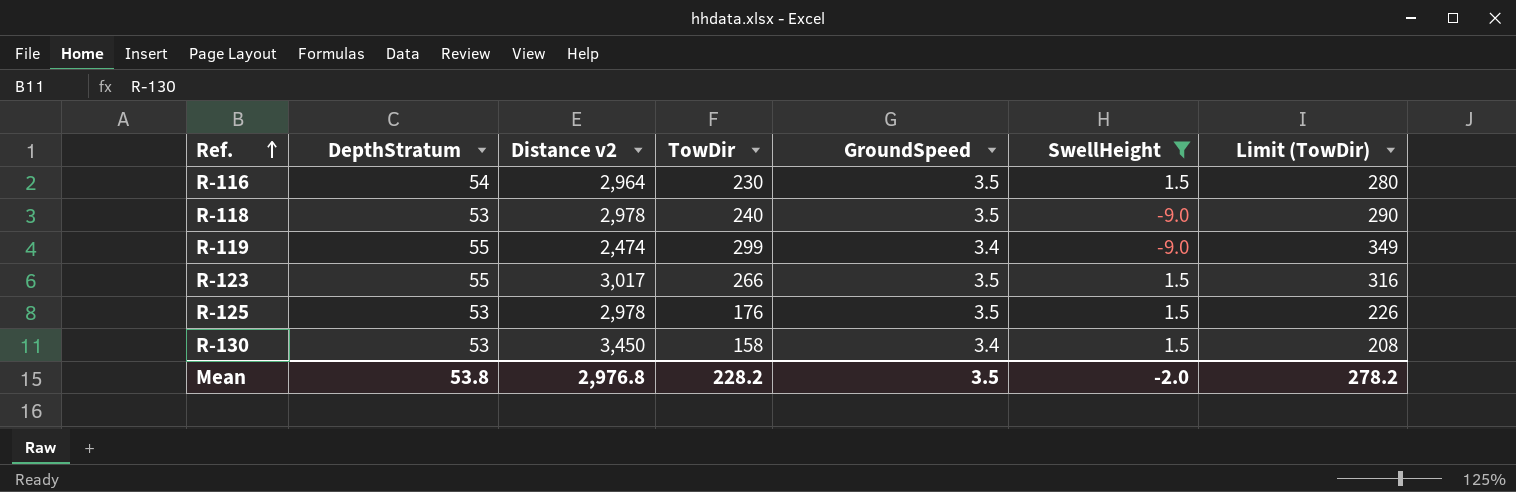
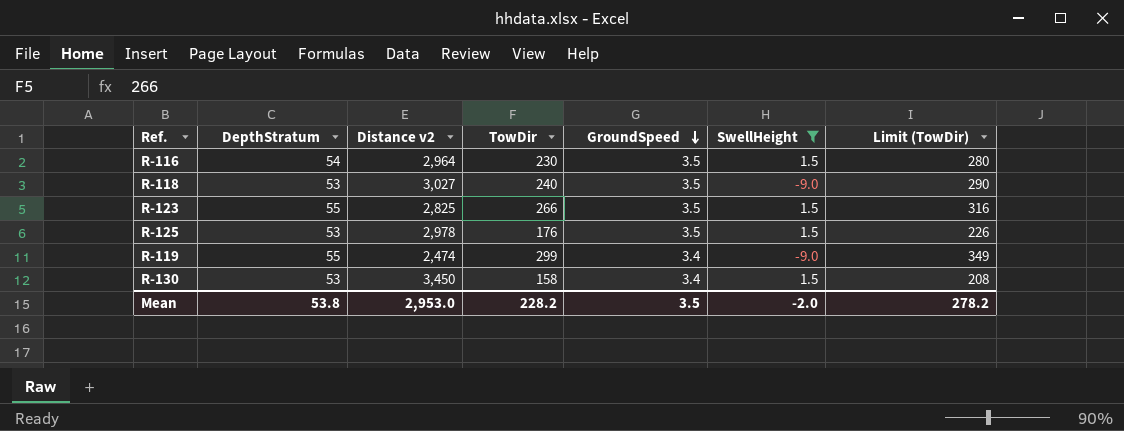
row order: Ref. ascending -> GroundSpeed descending
R-118 | Distance v2: 2,978 -> 3,027
R-123 | Distance v2: 3,017 -> 2,825
Mean | Distance v2: 2,976.8 -> 2,953.0

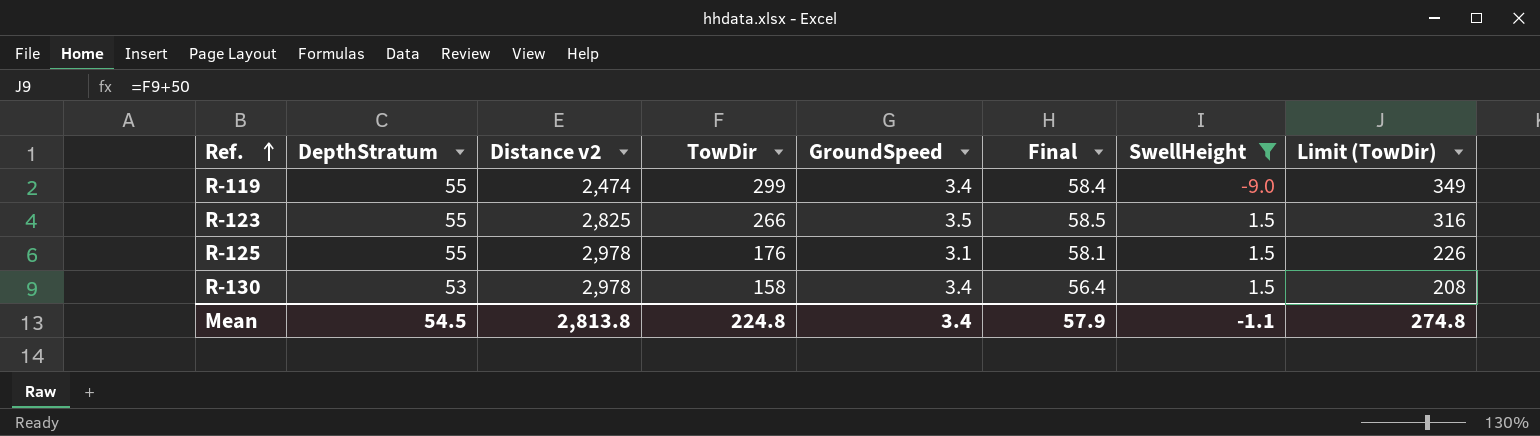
row order: GroundSpeed descending -> Ref. ascending
column Final | formula: none -> [DepthStratum] + [GroundSpeed]
row R-116: 54 | 2,964 | 230 | 3.5 | 1.5 | 280 -> none
row R-118: 53 | 3,027 | 240 | 3.5 | -9.0 | 290 -> none
R-125 | DepthStratum: 53 -> 55
R-125 | GroundSpeed: 3.5 -> 3.1
R-130 | Distance v2: 3,450 -> 2,978
Mean | DepthStratum: 53.8 -> 54.5
Mean | Distance v2: 2,953.0 -> 2,813.8
Mean | TowDir: 228.2 -> 224.8
Mean | GroundSpeed: 3.5 -> 3.4
Mean | SwellHeight: -2.0 -> -1.1
Mean | Limit (TowDir): 278.2 -> 274.8

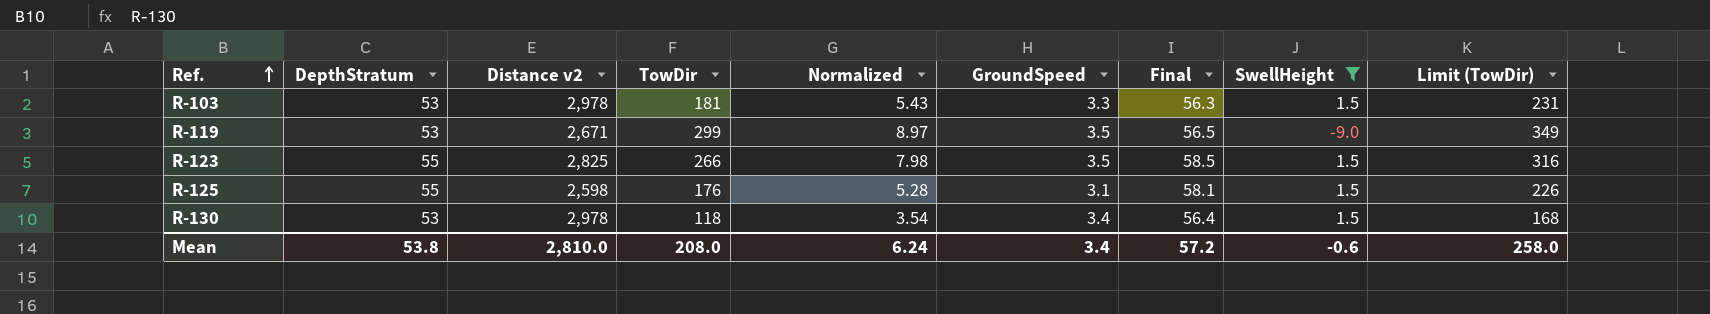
column Normalized | formula: none -> [TowDir] * 0.03
row R-103: none -> 53 | 2,978 | 181 | 5.43 | 3.3 | 56.3 | 1.5 | 231
R-119 | DepthStratum: 55 -> 53
R-119 | Distance v2: 2,474 -> 2,671
R-119 | GroundSpeed: 3.4 -> 3.5
R-119 | Final: 58.4 -> 56.5
R-125 | Distance v2: 2,978 -> 2,598
R-130 | TowDir: 158 -> 118
R-130 | Limit (TowDir): 208 -> 168
Mean | DepthStratum: 54.5 -> 53.8
Mean | Distance v2: 2,813.8 -> 2,810.0
Mean | TowDir: 224.8 -> 208.0
Mean | Final: 57.9 -> 57.2
Mean | SwellHeight: -1.1 -> -0.6
Mean | Limit (TowDir): 274.8 -> 258.0

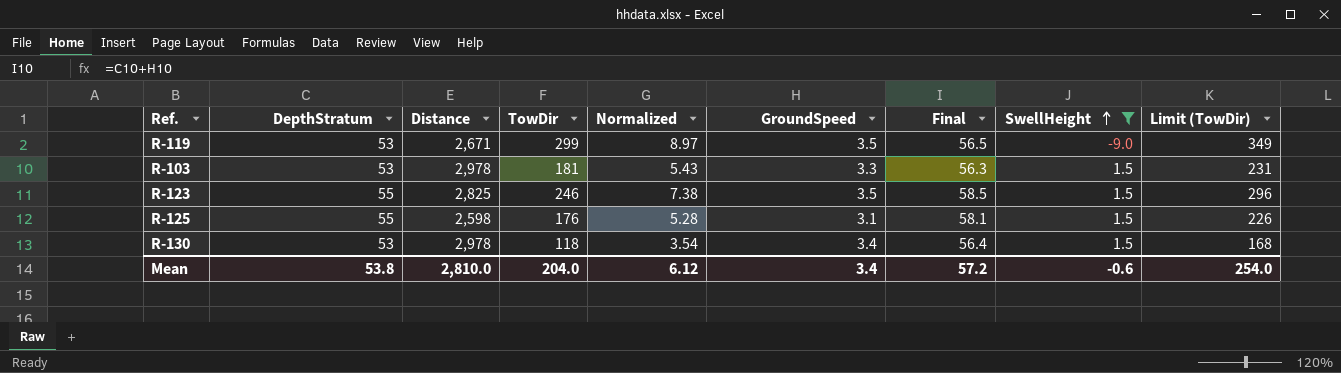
row order: Ref. ascending -> SwellHeight ascending
column name: Distance v2 -> Distance
R-123 | TowDir: 266 -> 246
R-123 | Normalized: 7.98 -> 7.38
R-123 | Limit (TowDir): 316 -> 296
Mean | TowDir: 208.0 -> 204.0
Mean | Normalized: 6.24 -> 6.12
Mean | Limit (TowDir): 258.0 -> 254.0

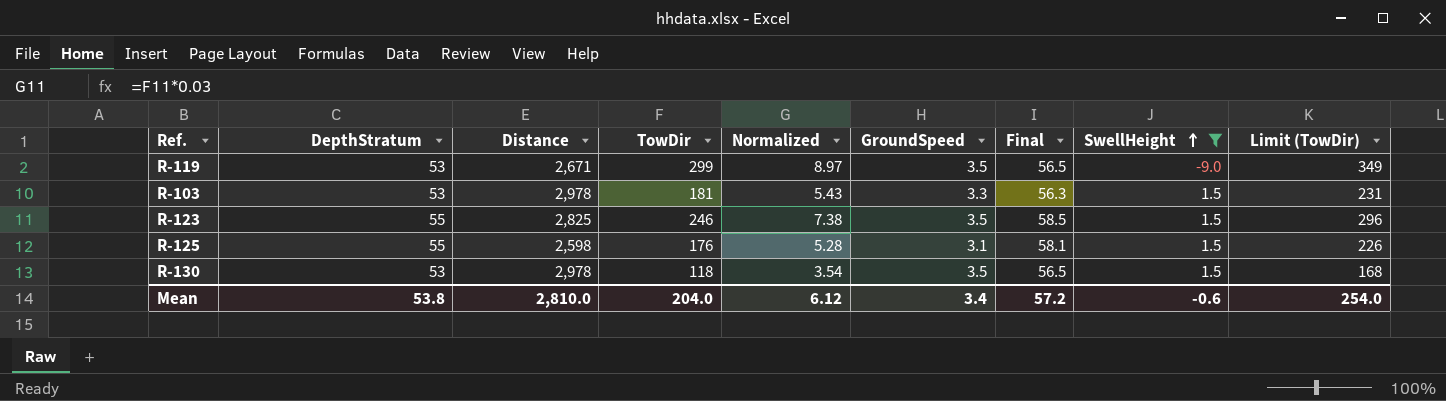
R-130 | GroundSpeed: 3.4 -> 3.5
R-130 | Final: 56.4 -> 56.5

